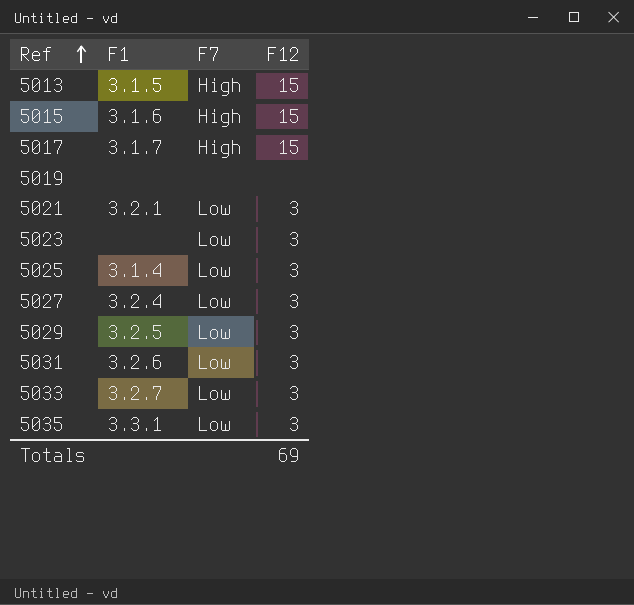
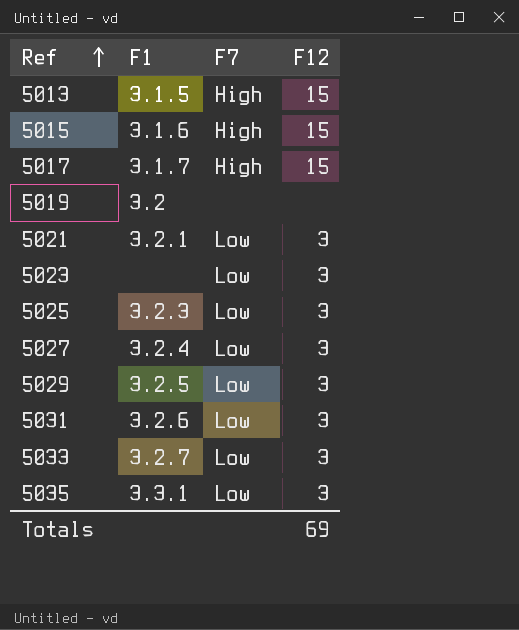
5019 | F1: none -> 3.2
5025 | F1: 3.1.4 -> 3.2.3

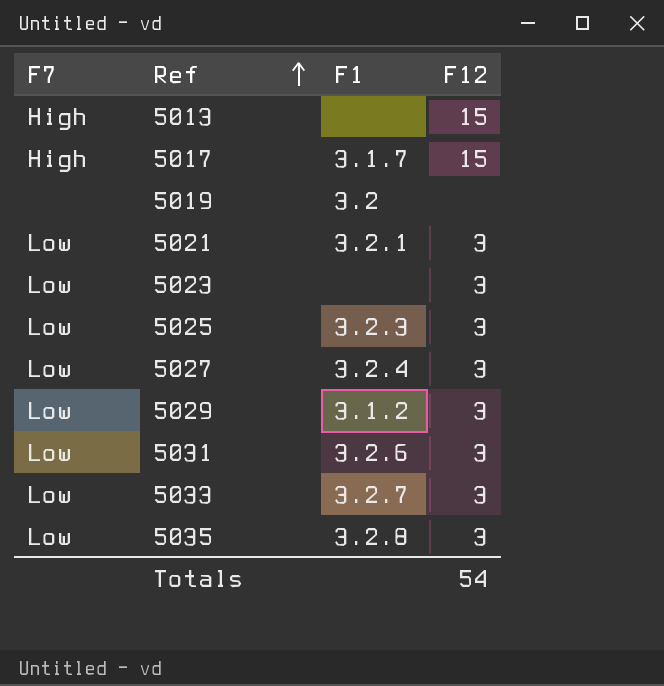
column F7 | position: 3 -> 1
row 5015: 3.1.6 | High | 15 -> none
5013 | F1: 3.1.5 -> none
5029 | F1: 3.2.5 -> 3.1.2
5035 | F1: 3.3.1 -> 3.2.8
Totals | F12: 69 -> 54

